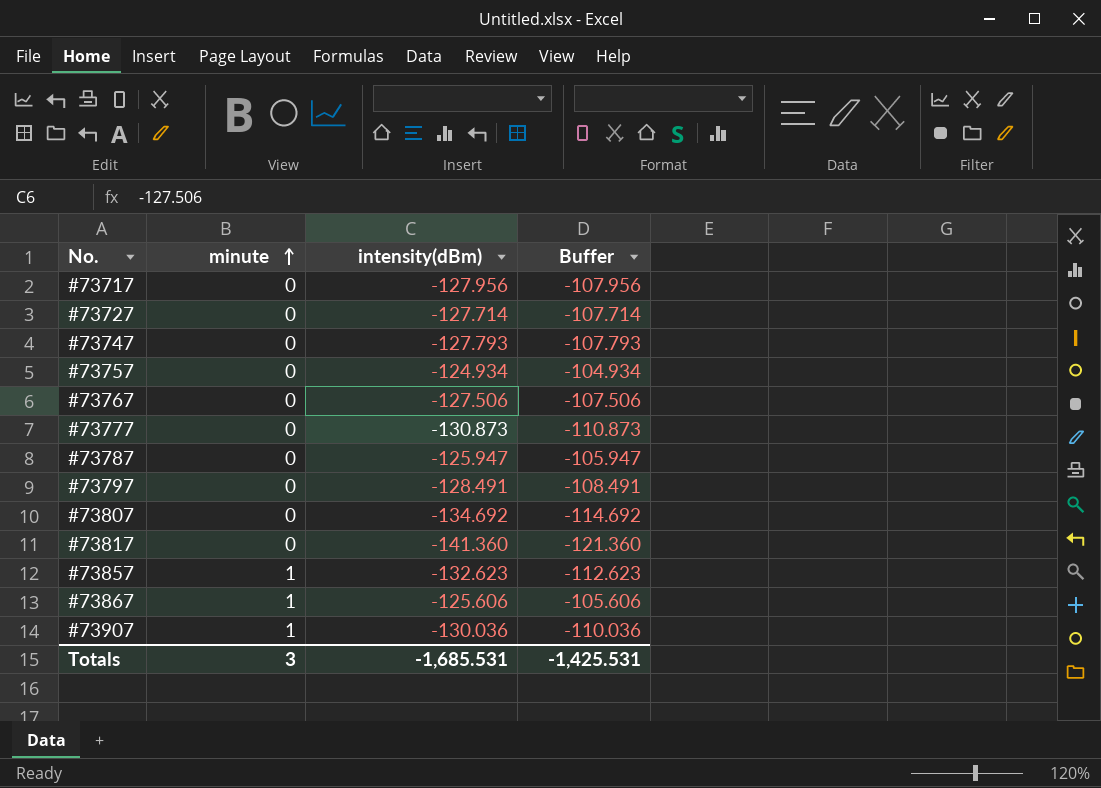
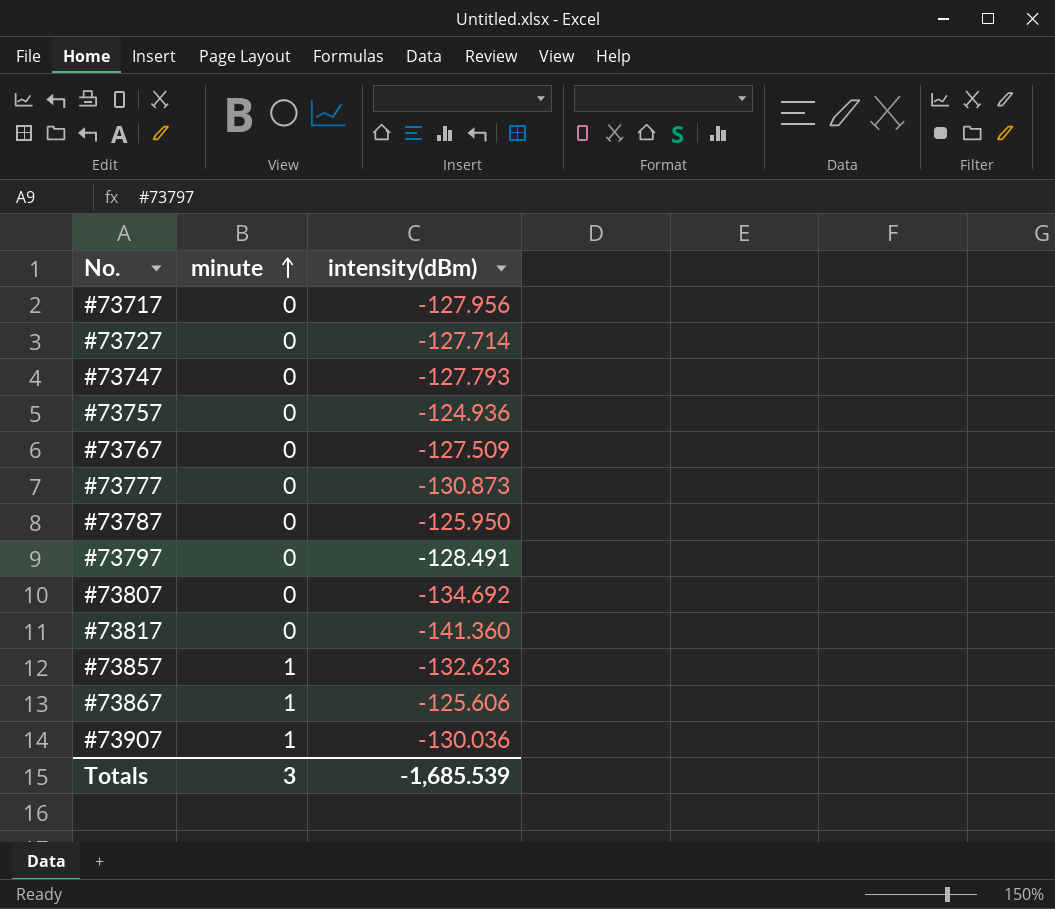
column Buffer | formula: [intensity(dBm)] + 20 -> none
#73757 | intensity(dBm): -124.934 -> -124.936
#73767 | intensity(dBm): -127.506 -> -127.509
#73787 | intensity(dBm): -125.947 -> -125.950
Totals | intensity(dBm): -1,685.531 -> -1,685.539

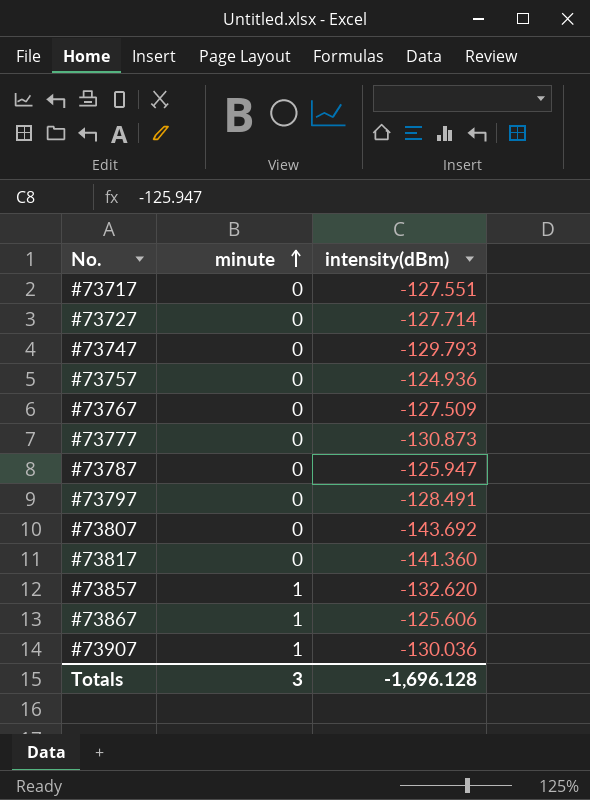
#73717 | intensity(dBm): -127.956 -> -127.551
#73747 | intensity(dBm): -127.793 -> -129.793
#73787 | intensity(dBm): -125.950 -> -125.947
#73807 | intensity(dBm): -134.692 -> -143.692
#73857 | intensity(dBm): -132.623 -> -132.620
Totals | intensity(dBm): -1,685.539 -> -1,696.128

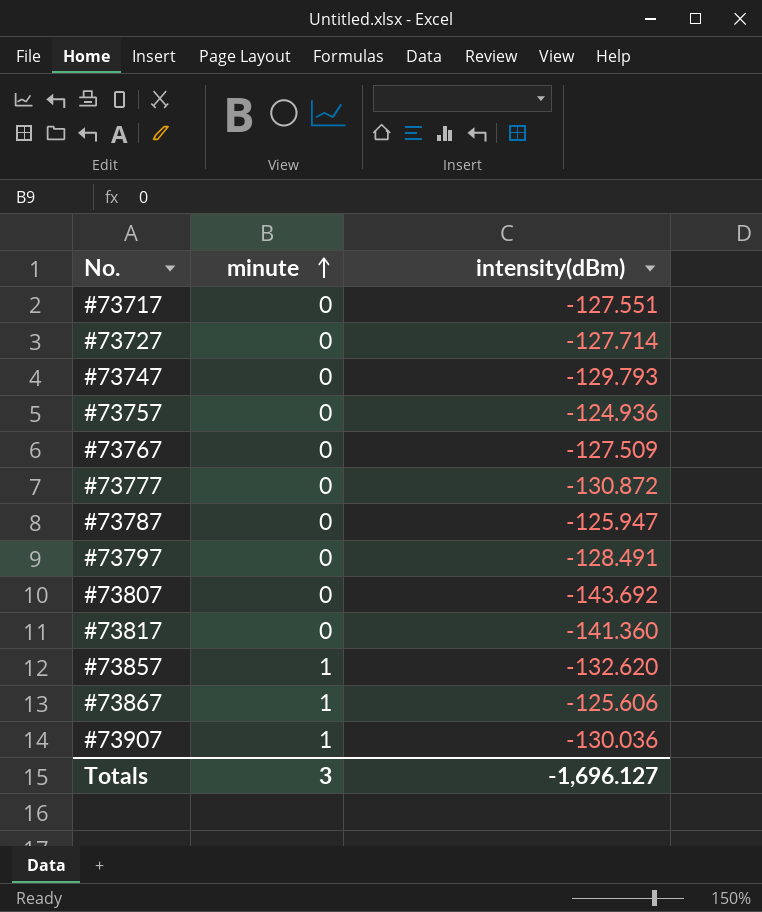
#73777 | intensity(dBm): -130.873 -> -130.872
Totals | intensity(dBm): -1,696.128 -> -1,696.127

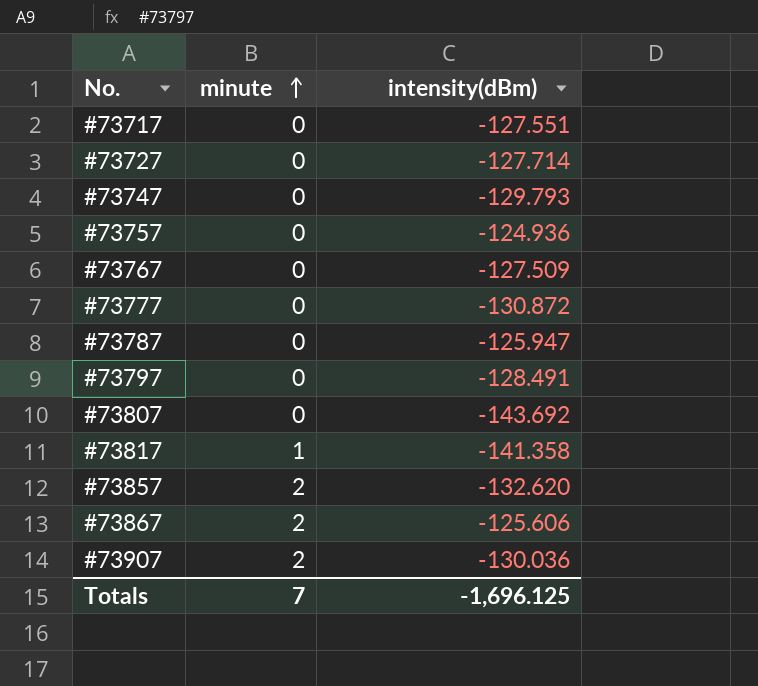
#73817 | minute: 0 -> 1
#73817 | intensity(dBm): -141.360 -> -141.358
#73857 | minute: 1 -> 2
#73867 | minute: 1 -> 2
#73907 | minute: 1 -> 2
Totals | minute: 3 -> 7
Totals | intensity(dBm): -1,696.127 -> -1,696.125

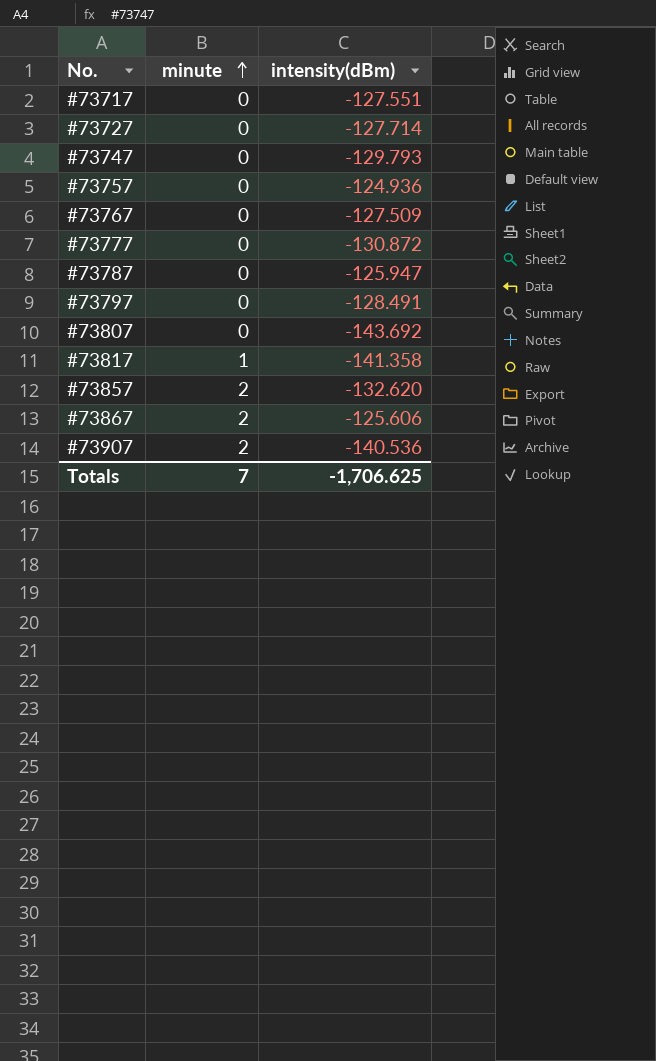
#73907 | intensity(dBm): -130.036 -> -140.536
Totals | intensity(dBm): -1,696.125 -> -1,706.625

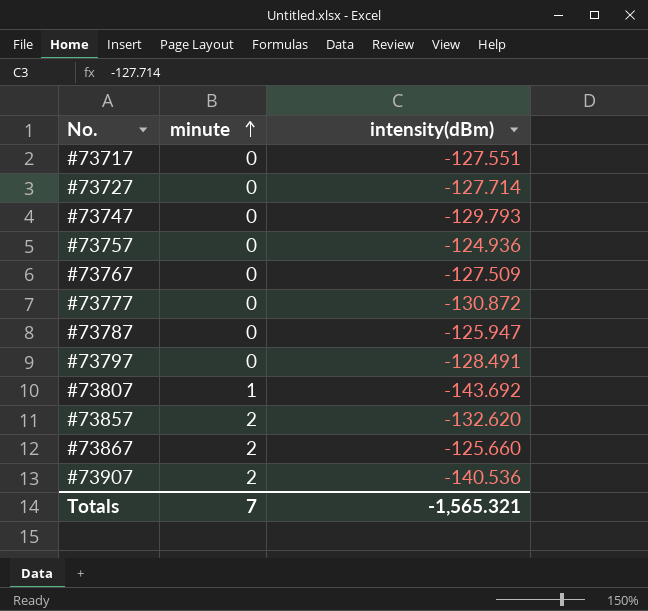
row #73817: 1 | -141.358 -> none
#73807 | minute: 0 -> 1
#73867 | intensity(dBm): -125.606 -> -125.660
Totals | intensity(dBm): -1,706.625 -> -1,565.321

